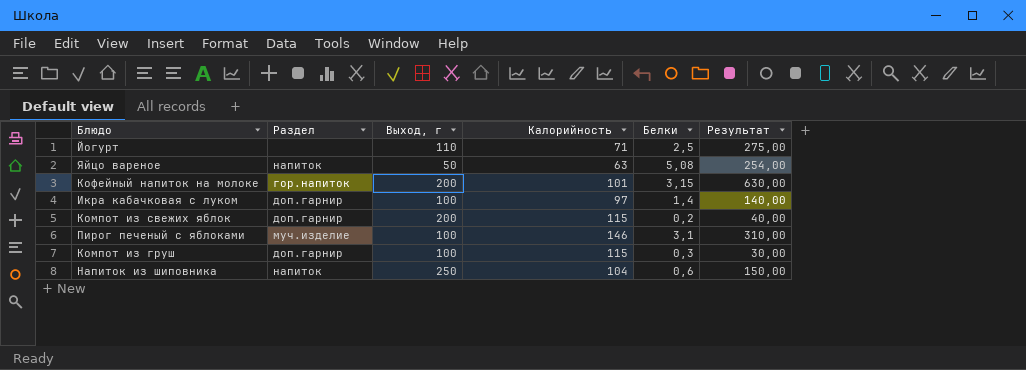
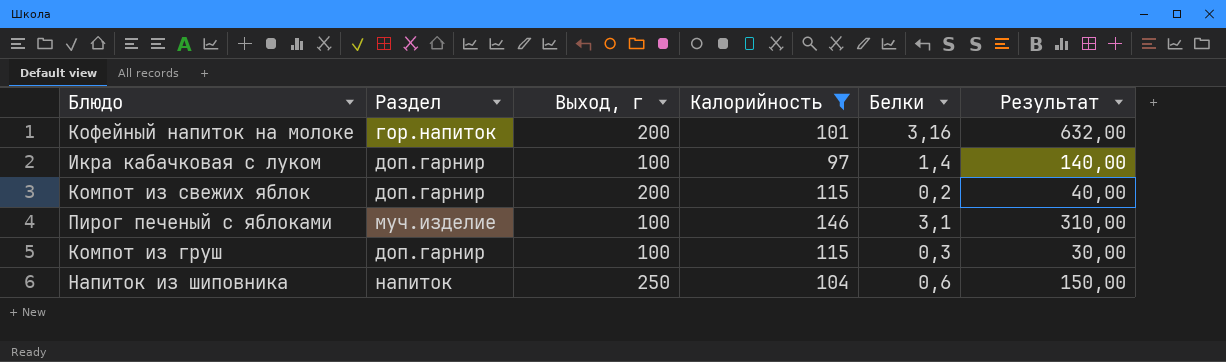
filter: none -> Калорийность >= 97
Кофейный напиток на молоке | Белки: 3,15 -> 3,16
Кофейный напиток на молоке | Результат: 630,00 -> 632,00

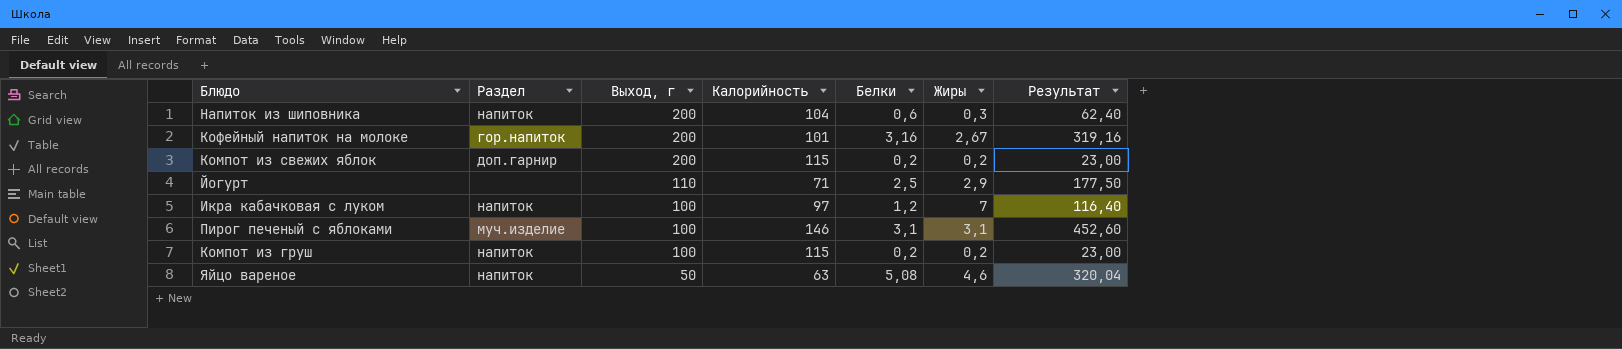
filter: Калорийность >= 97 -> none
row order: none -> Выход, г descending
column Жиры | position: none -> 6
column Результат | formula: [Выход, г] * [Белки] -> [Калорийность] * [Белки]
Напиток из шиповника | Выход, г: 250 -> 200
Икра кабачковая с луком | Раздел: доп.гарнир -> напиток
Икра кабачковая с луком | Белки: 1,4 -> 1,2
Компот из груш | Раздел: доп.гарнир -> напиток
Компот из груш | Белки: 0,3 -> 0,2

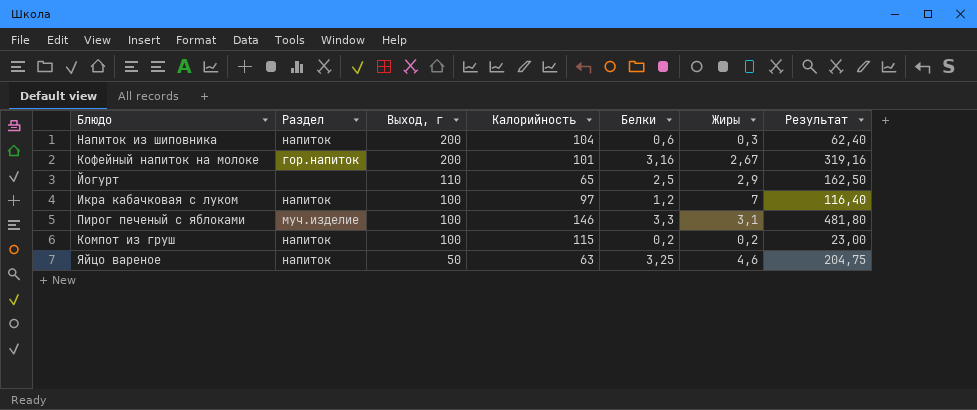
row Компот из свежих яблок: доп.гарнир | 200 | 115 | 0,2 | 0,2 | 23,00 -> none
Йогурт | Калорийность: 71 -> 65
Йогурт | Результат: 177,50 -> 162,50
Пирог печеный с яблоками | Белки: 3,1 -> 3,3
Пирог печеный с яблоками | Результат: 452,60 -> 481,80
Яйцо вареное | Белки: 5,08 -> 3,25
Яйцо вареное | Результат: 320,04 -> 204,75

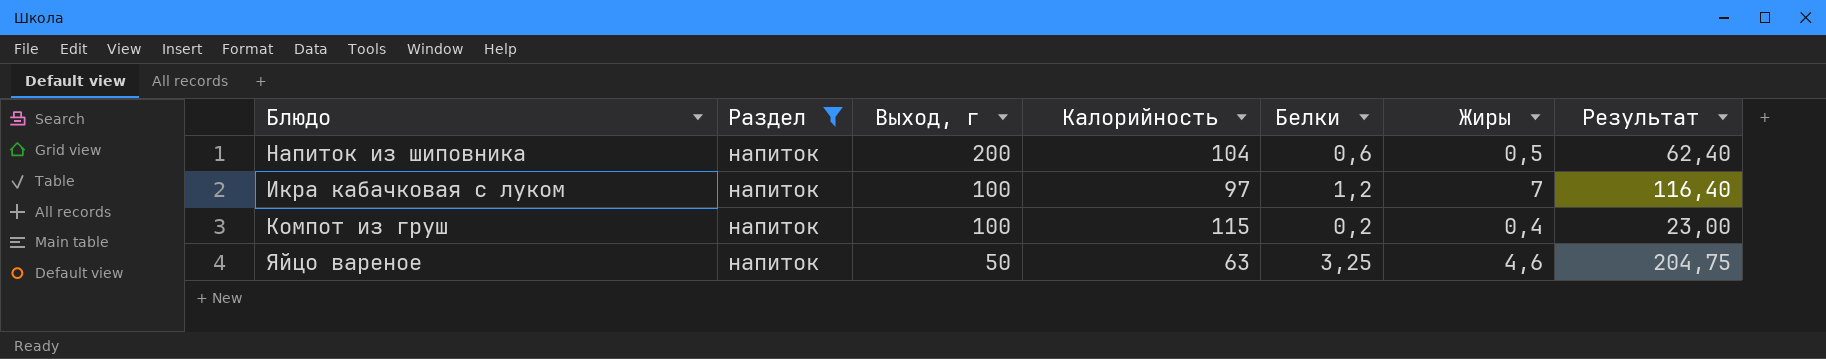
filter: none -> Раздел = напиток
Напиток из шиповника | Жиры: 0,3 -> 0,5
Компот из груш | Жиры: 0,2 -> 0,4

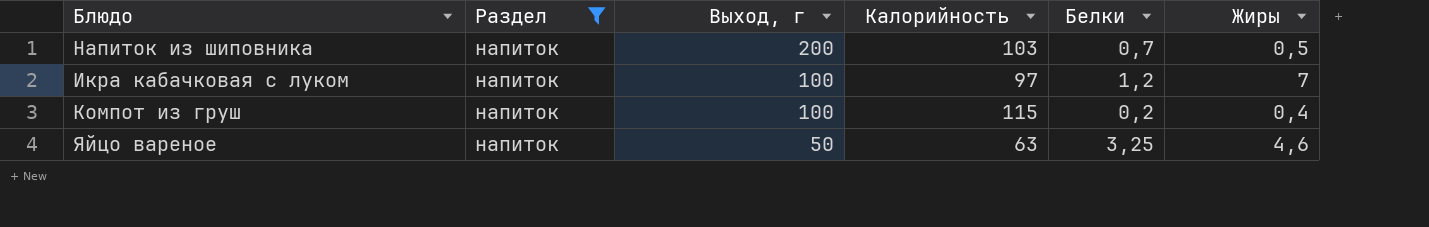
column Результат | formula: [Калорийность] * [Белки] -> none
Напиток из шиповника | Калорийность: 104 -> 103
Напиток из шиповника | Белки: 0,6 -> 0,7

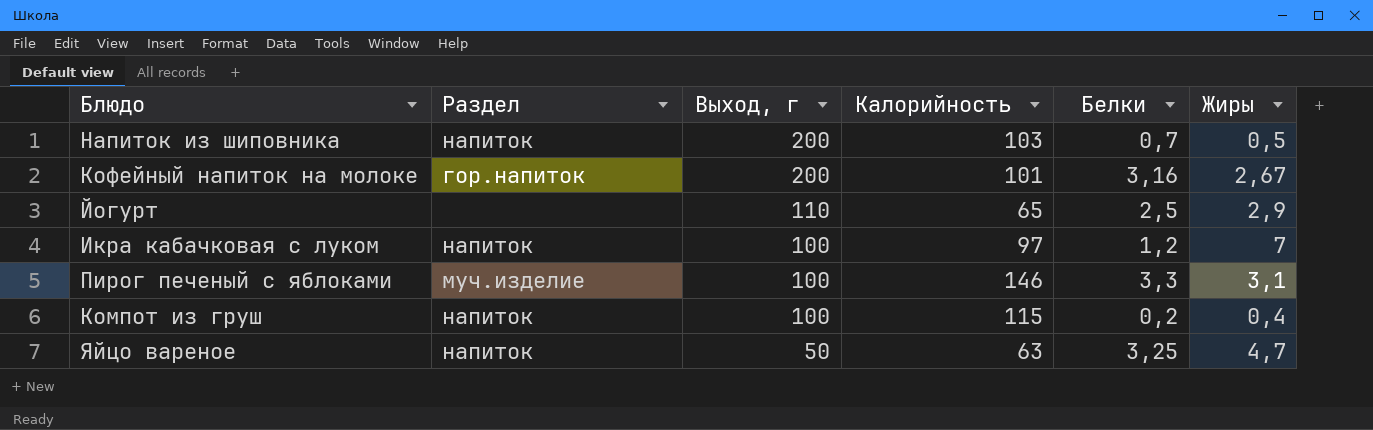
filter: Раздел = напиток -> none
Яйцо вареное | Жиры: 4,6 -> 4,7

